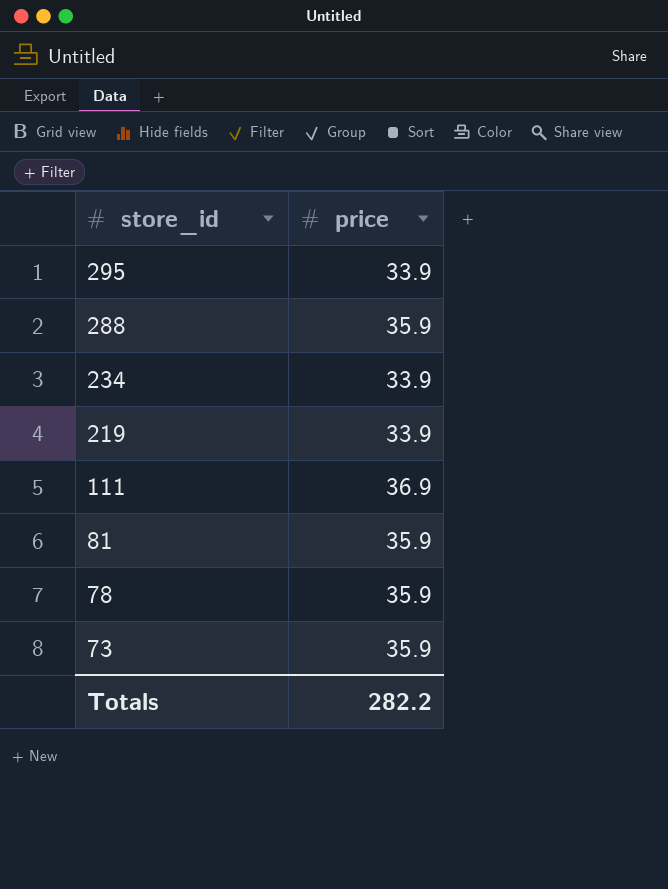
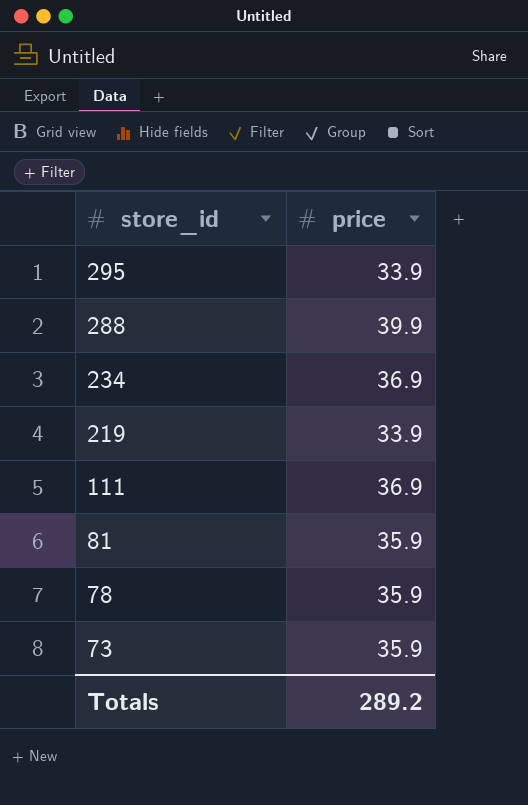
288 | price: 35.9 -> 39.9
234 | price: 33.9 -> 36.9
Totals | price: 282.2 -> 289.2

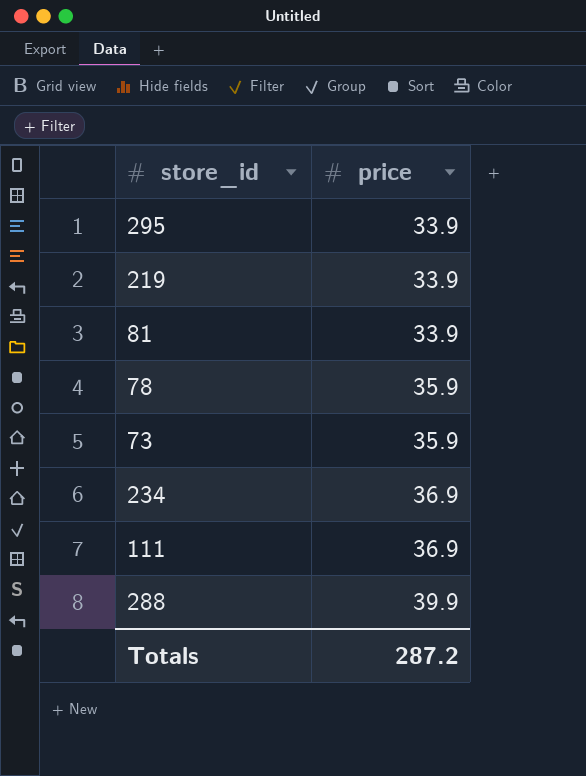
row order: store_id descending -> price ascending
81 | price: 35.9 -> 33.9
Totals | price: 289.2 -> 287.2

